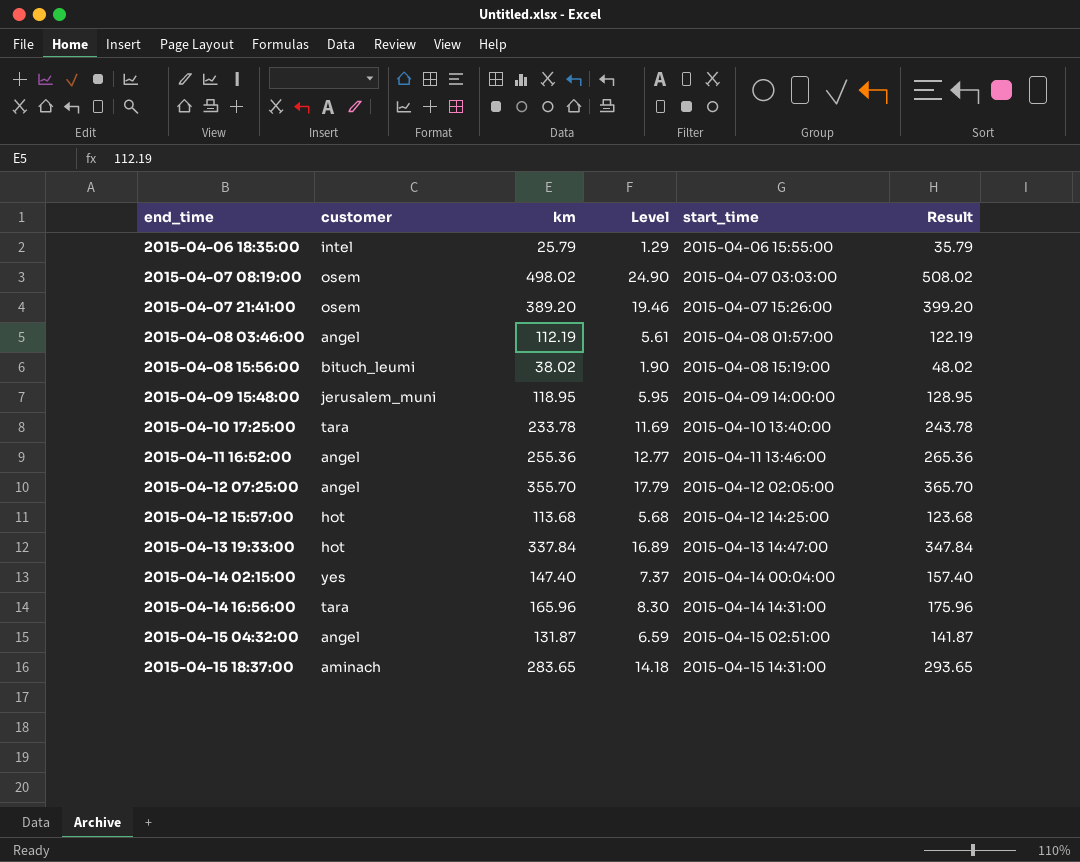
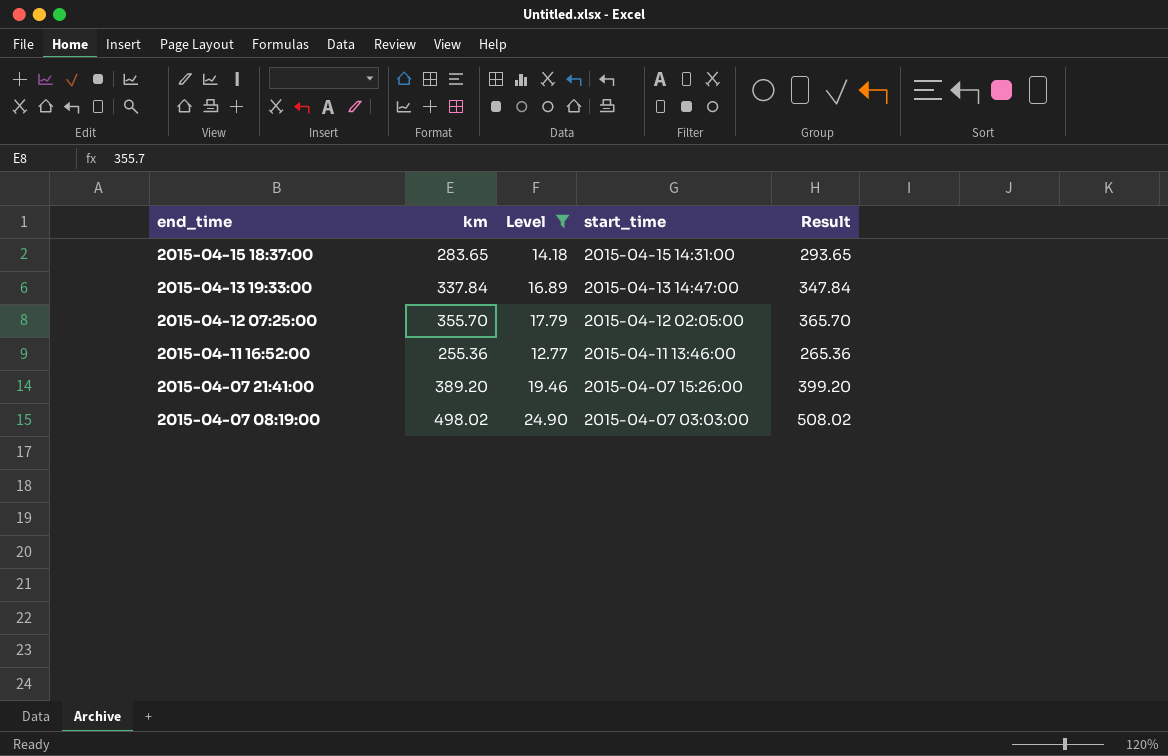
filter: none -> Level >= 12.77
row order: end_time ascending -> end_time descending
column customer | position: 2 -> none

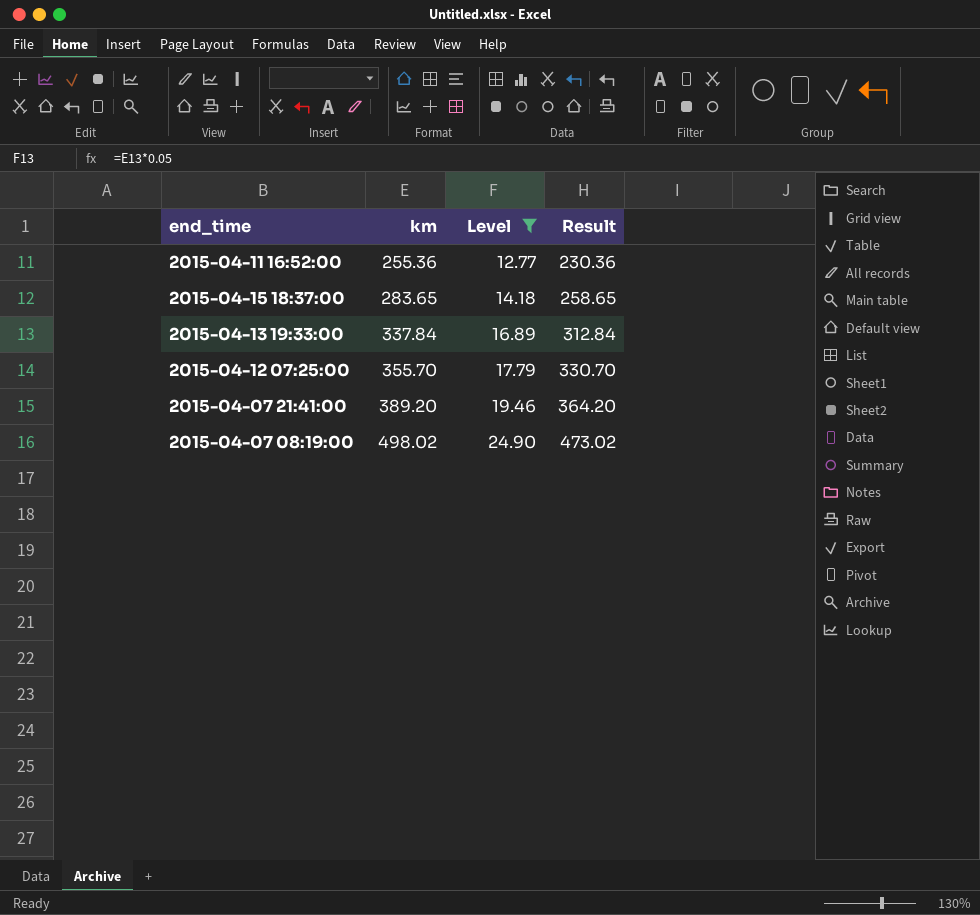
row order: end_time descending -> km ascending
column start_time | position: 4 -> none
column Result | formula: [km] + 10 -> [km] - 25

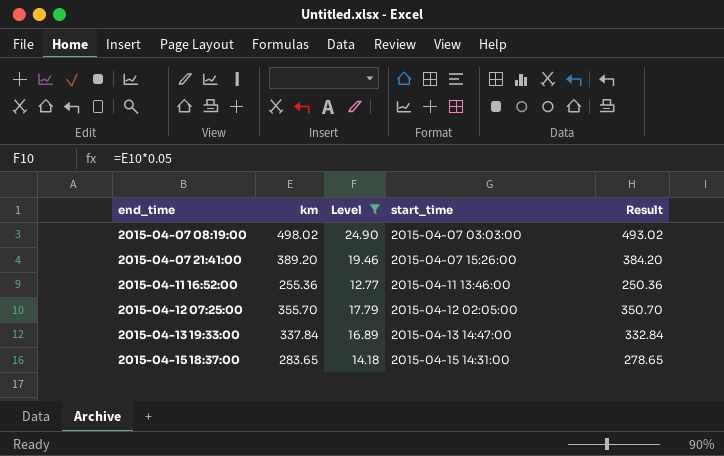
row order: km ascending -> end_time ascending
column start_time | position: none -> 4
column Result | formula: [km] - 25 -> [km] - 5

